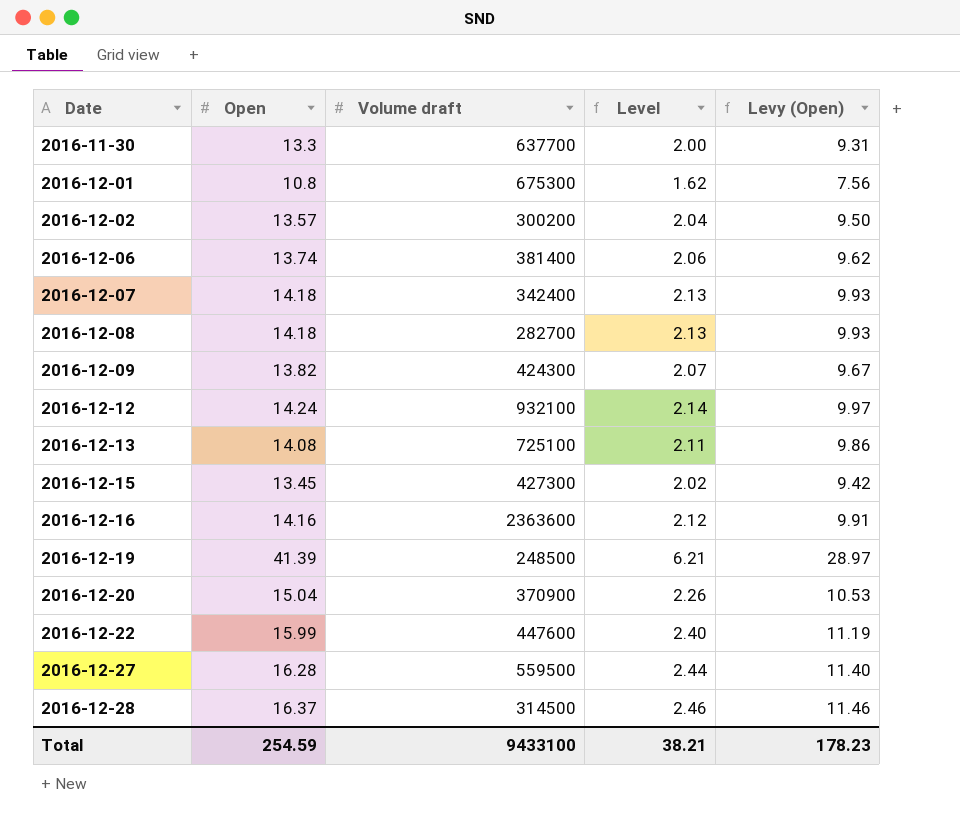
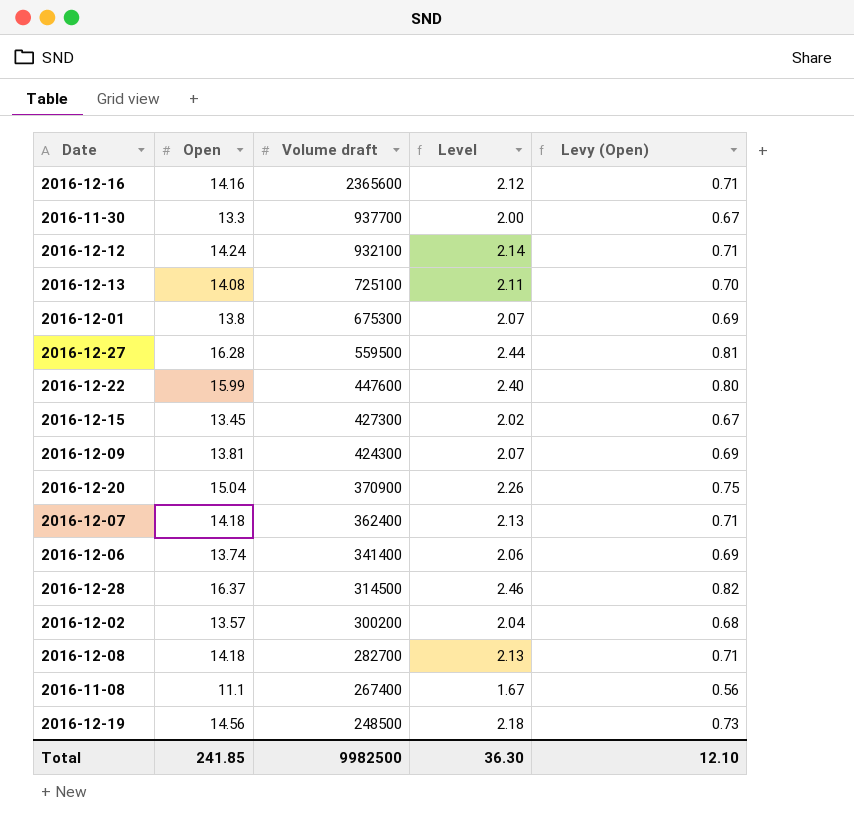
row order: Date ascending -> Volume draft descending
column Levy (Open) | formula: [Open] * 0.7 -> [Open] * 0.05
2016-12-16 | Volume draft: 2363600 -> 2365600
2016-11-30 | Volume draft: 637700 -> 937700
2016-12-01 | Open: 10.8 -> 13.8
2016-12-01 | Level: 1.62 -> 2.07
2016-12-09 | Open: 13.82 -> 13.81
2016-12-07 | Volume draft: 342400 -> 362400
2016-12-06 | Volume draft: 381400 -> 341400
row 2016-11-08: none -> 11.1 | 267400 | 1.67 | 0.56
2016-12-19 | Open: 41.39 -> 14.56
2016-12-19 | Level: 6.21 -> 2.18
Total | Open: 254.59 -> 241.85
Total | Volume draft: 9433100 -> 9982500
Total | Level: 38.21 -> 36.30
Total | Levy (Open): 178.23 -> 12.10

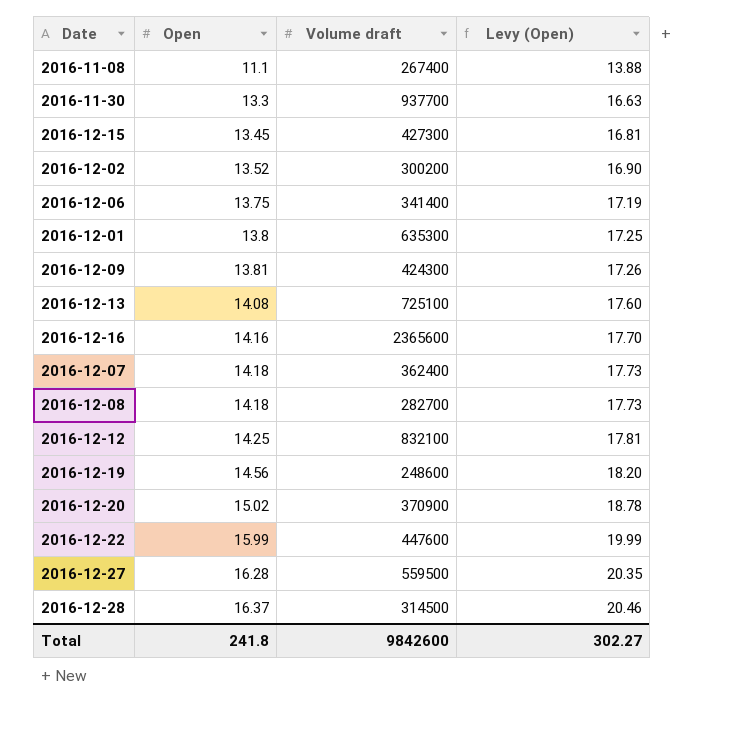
row order: Volume draft descending -> Open ascending
column Level | formula: [Open] * 0.15 -> none
column Levy (Open) | formula: [Open] * 0.05 -> [Open] * 1.25
2016-12-02 | Open: 13.57 -> 13.52
2016-12-06 | Open: 13.74 -> 13.75
2016-12-01 | Volume draft: 675300 -> 635300
2016-12-12 | Open: 14.24 -> 14.25
2016-12-12 | Volume draft: 932100 -> 832100
2016-12-19 | Volume draft: 248500 -> 248600
2016-12-20 | Open: 15.04 -> 15.02
Total | Open: 241.85 -> 241.8
Total | Volume draft: 9982500 -> 9842600
Total | Levy (Open): 12.10 -> 302.27

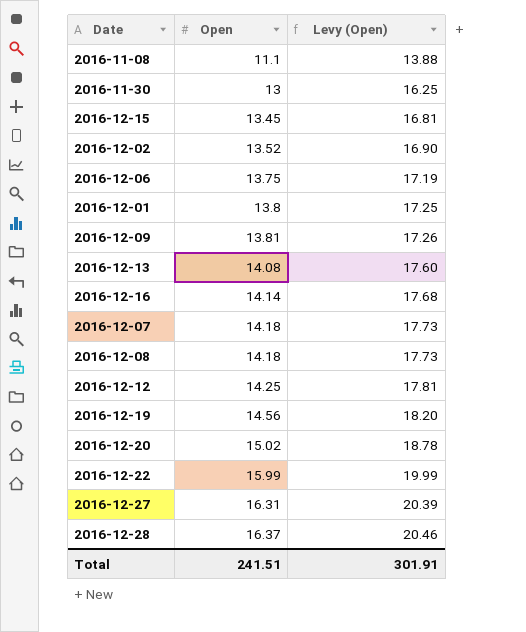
column Volume draft | position: 3 -> none
2016-11-30 | Open: 13.3 -> 13
2016-11-30 | Levy (Open): 16.63 -> 16.25
2016-12-16 | Open: 14.16 -> 14.14
2016-12-16 | Levy (Open): 17.70 -> 17.68
2016-12-27 | Open: 16.28 -> 16.31
2016-12-27 | Levy (Open): 20.35 -> 20.39
Total | Open: 241.8 -> 241.51
Total | Levy (Open): 302.27 -> 301.91

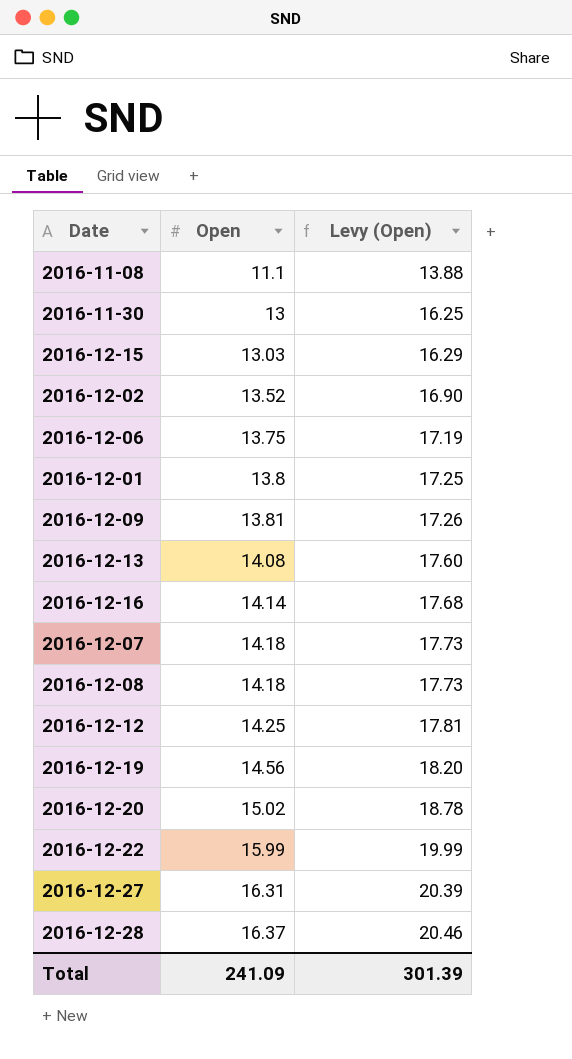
2016-12-15 | Open: 13.45 -> 13.03
2016-12-15 | Levy (Open): 16.81 -> 16.29
Total | Open: 241.51 -> 241.09
Total | Levy (Open): 301.91 -> 301.39

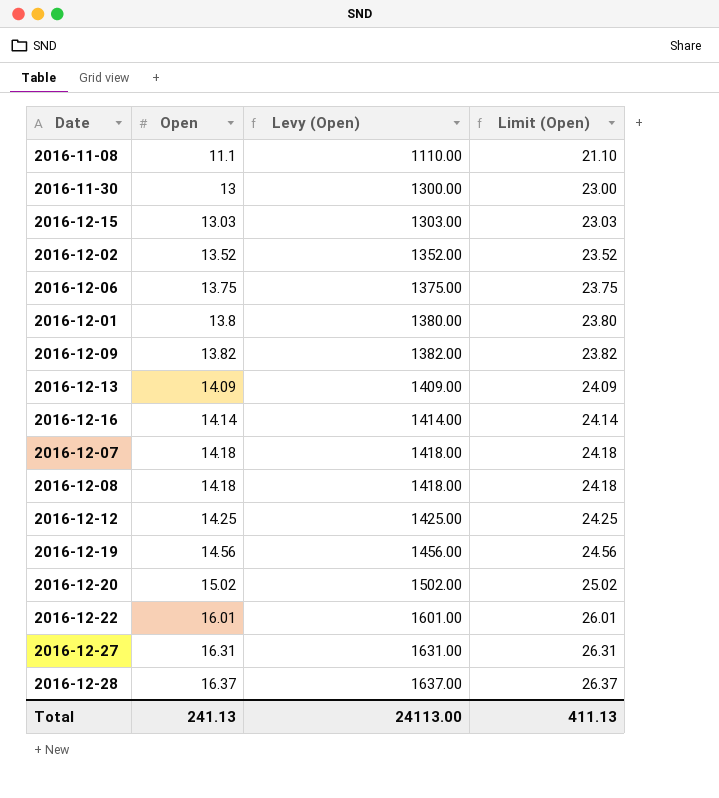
column Levy (Open) | formula: [Open] * 1.25 -> [Open] * 100
column Limit (Open) | formula: none -> [Open] + 10
2016-12-09 | Open: 13.81 -> 13.82
2016-12-13 | Open: 14.08 -> 14.09
2016-12-22 | Open: 15.99 -> 16.01
Total | Open: 241.09 -> 241.13
Total | Levy (Open): 301.39 -> 24113.00

